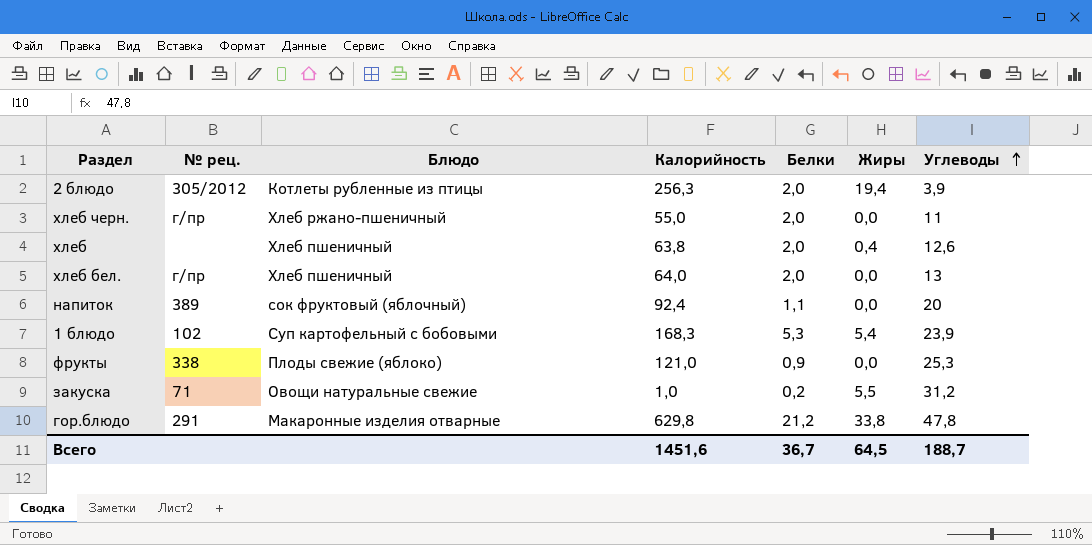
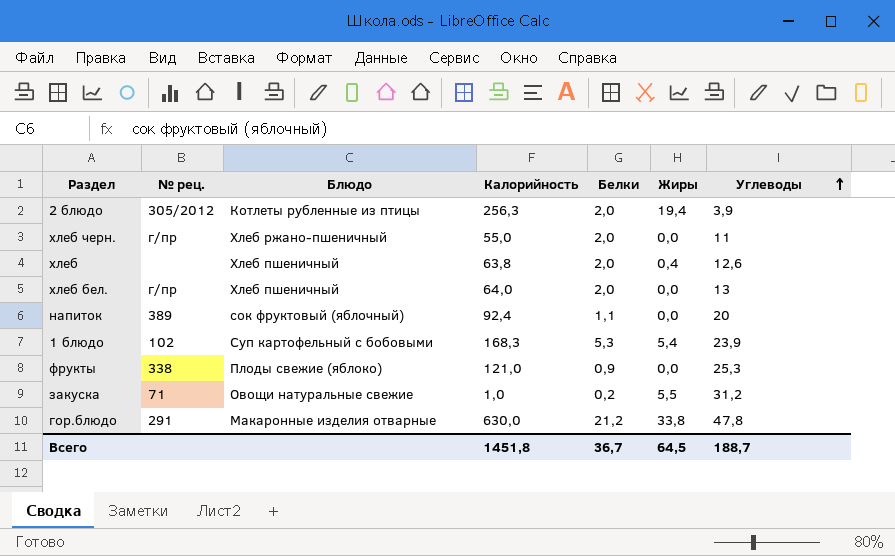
гор.блюдо | Калорийность: 629,8 -> 630,0
Всего | Калорийность: 1451,6 -> 1451,8

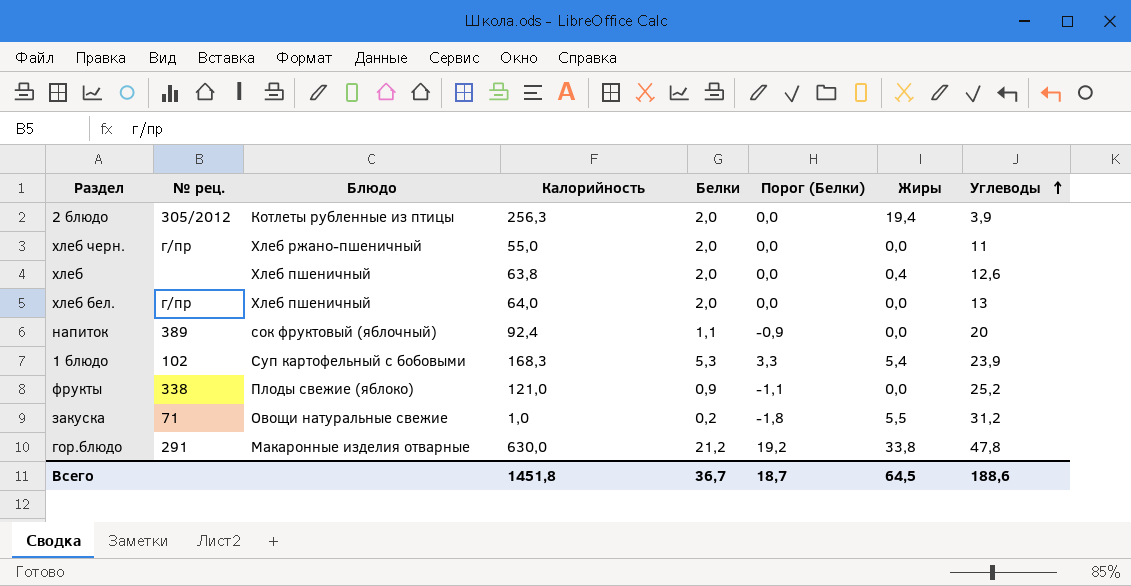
column Порог (Белки) | formula: none -> [Белки] - 2
фрукты | Углеводы: 25,3 -> 25,2
Всего | Углеводы: 188,7 -> 188,6

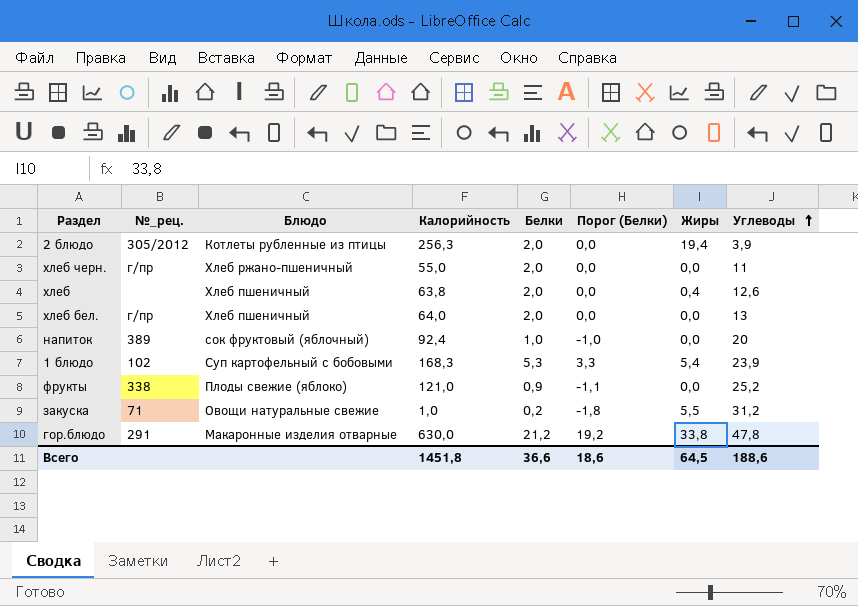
column name: № рец. -> №_рец.
напиток | Белки: 1,1 -> 1,0
напиток | Порог (Белки): -0,9 -> -1,0
Всего | Белки: 36,7 -> 36,6
Всего | Порог (Белки): 18,7 -> 18,6

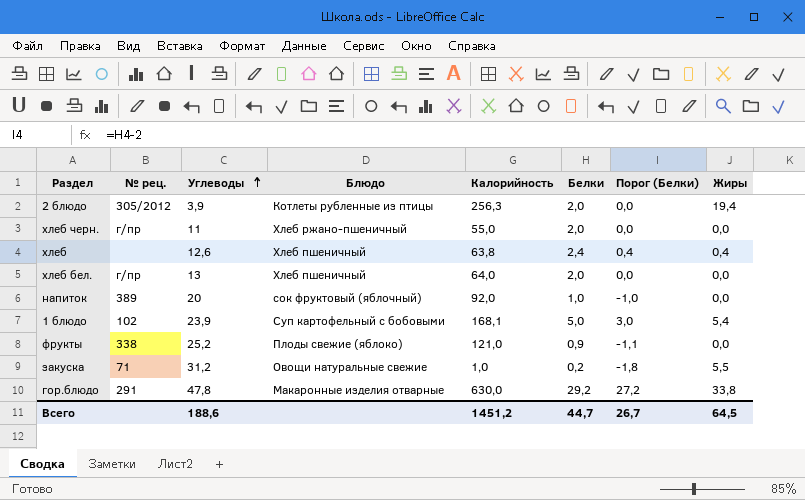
column name: №_рец. -> № рец.
column Углеводы | position: 8 -> 3
хлеб | Белки: 2,0 -> 2,4
хлеб | Порог (Белки): 0,0 -> 0,4
напиток | Калорийность: 92,4 -> 92,0
1 блюдо | Калорийность: 168,3 -> 168,1
1 блюдо | Белки: 5,3 -> 5,0
1 блюдо | Порог (Белки): 3,3 -> 3,0
гор.блюдо | Белки: 21,2 -> 29,2
гор.блюдо | Порог (Белки): 19,2 -> 27,2
Всего | Калорийность: 1451,8 -> 1451,2
Всего | Белки: 36,6 -> 44,7
Всего | Порог (Белки): 18,6 -> 26,7

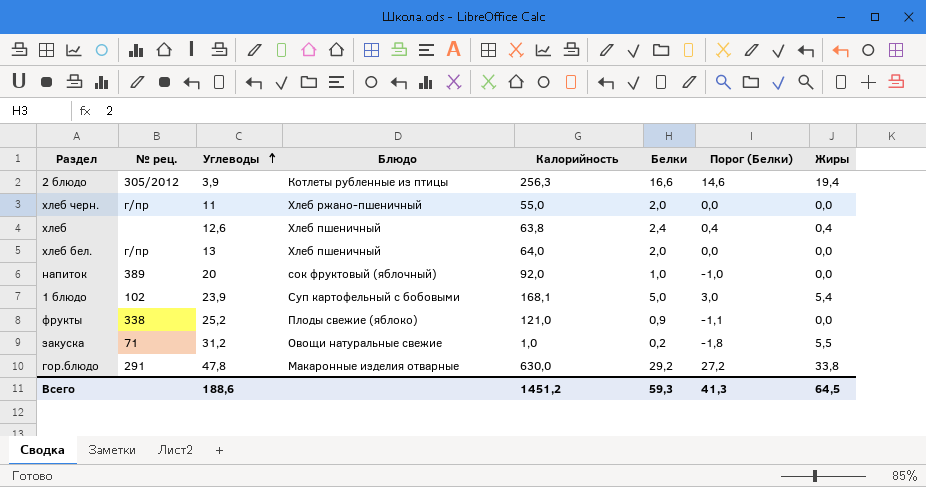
2 блюдо | Белки: 2,0 -> 16,6
2 блюдо | Порог (Белки): 0,0 -> 14,6
Всего | Белки: 44,7 -> 59,3
Всего | Порог (Белки): 26,7 -> 41,3

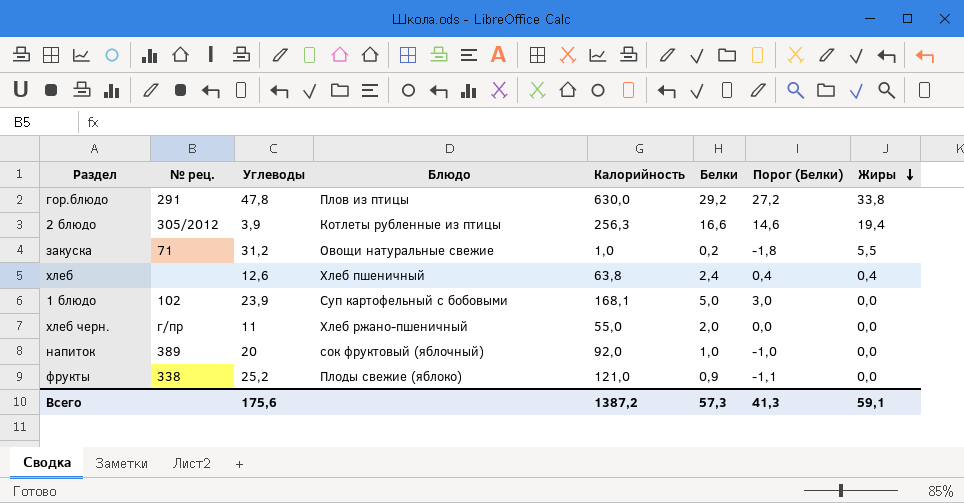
row order: Углеводы ascending -> Жиры descending
row хлеб бел.: г/пр | 13 | Хлеб пшеничный | 64,0 | 2,0 | 0,0 | 0,0 -> none
гор.блюдо | Блюдо: Макаронные изделия отварные -> Плов из птицы
1 блюдо | Жиры: 5,4 -> 0,0
Всего | Углеводы: 188,6 -> 175,6
Всего | Калорийность: 1451,2 -> 1387,2
Всего | Белки: 59,3 -> 57,3
Всего | Жиры: 64,5 -> 59,1

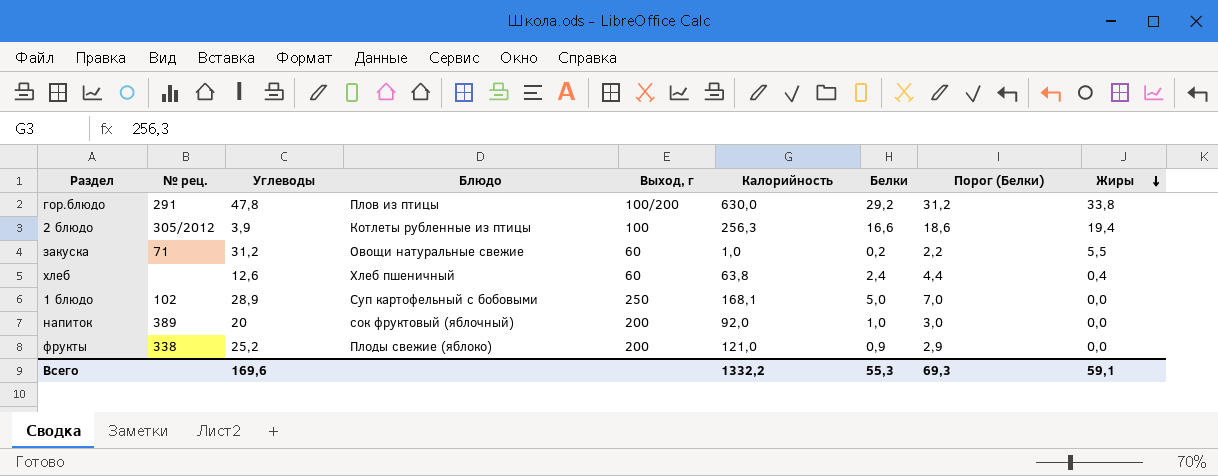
column Выход, г | position: none -> 5
column Порог (Белки) | formula: [Белки] - 2 -> [Белки] + 2
row хлеб черн.: г/пр | 11 | Хлеб ржано-пшеничный | 55,0 | 2,0 | 0,0 | 0,0 -> none
1 блюдо | Углеводы: 23,9 -> 28,9
Всего | Углеводы: 175,6 -> 169,6
Всего | Калорийность: 1387,2 -> 1332,2
Всего | Белки: 57,3 -> 55,3
Всего | Порог (Белки): 41,3 -> 69,3

